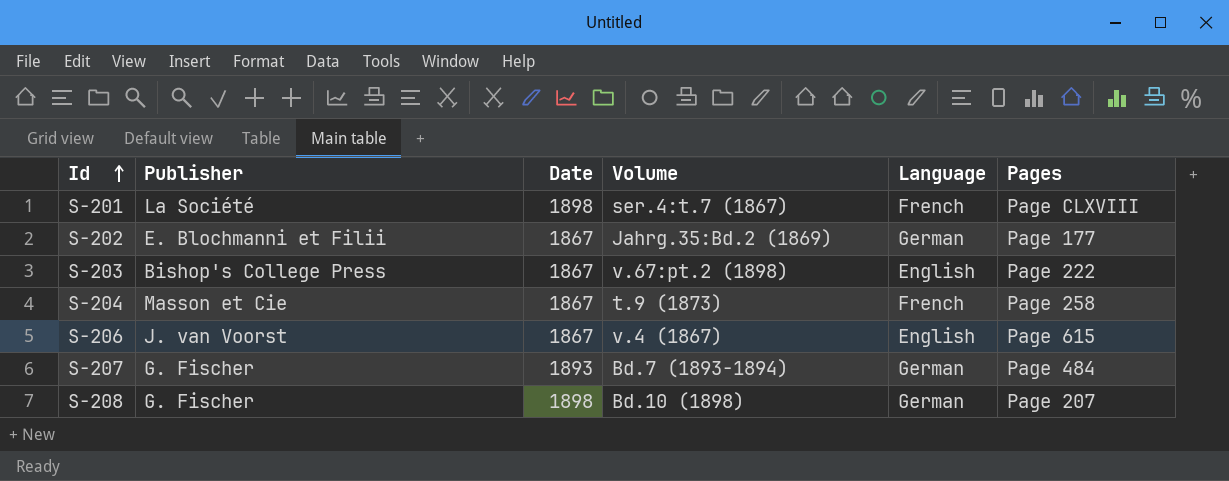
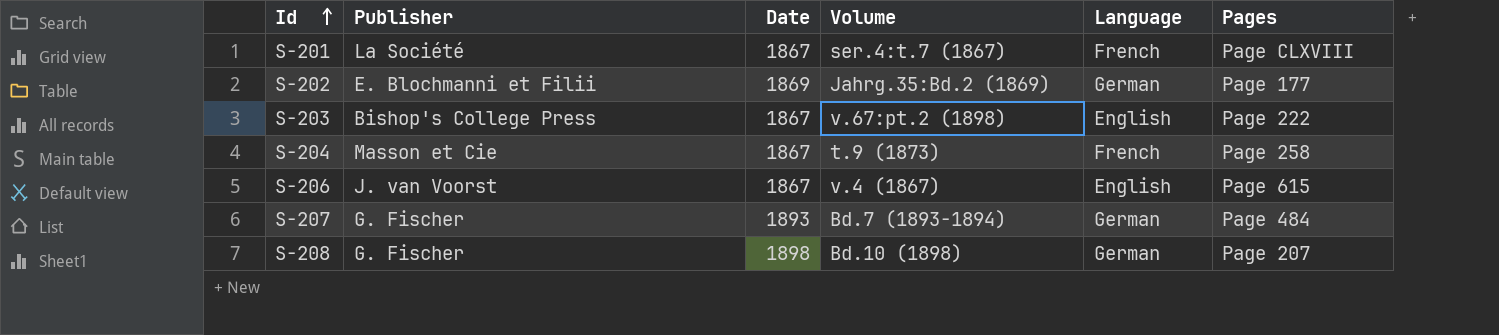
S-201 | Date: 1898 -> 1867
S-202 | Date: 1867 -> 1869

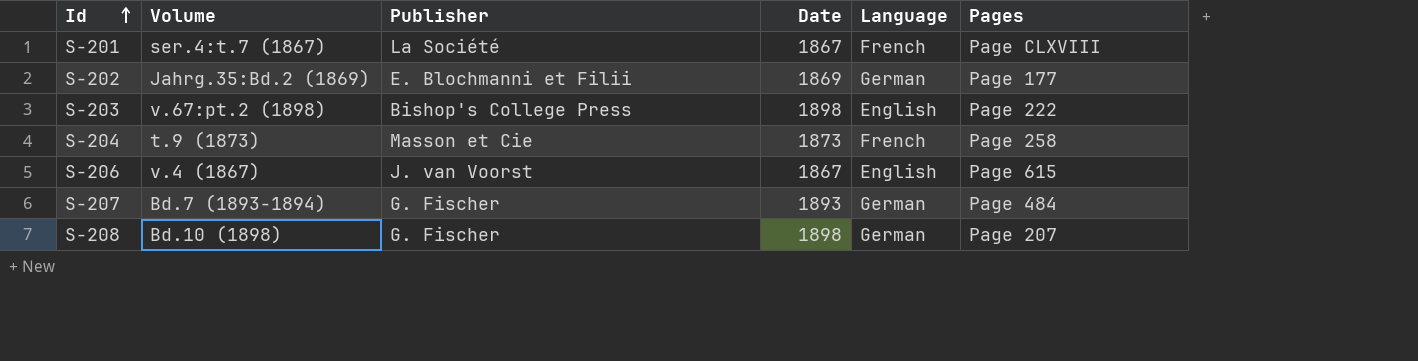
column Volume | position: 4 -> 2
S-203 | Date: 1867 -> 1898
S-204 | Date: 1867 -> 1873

